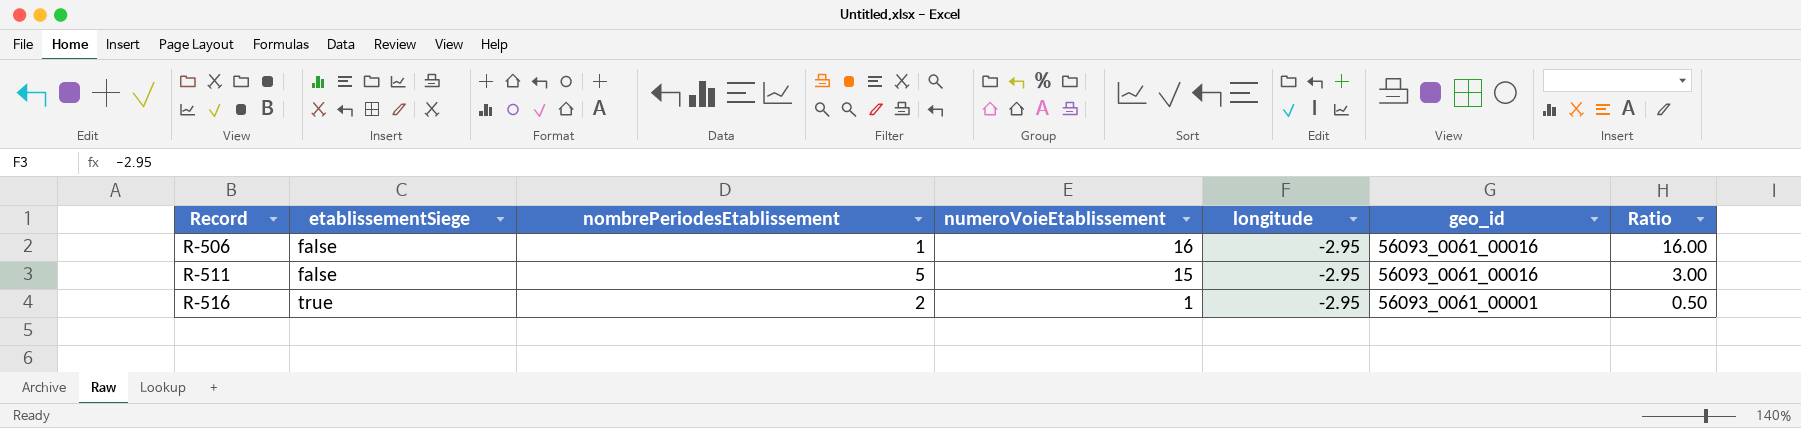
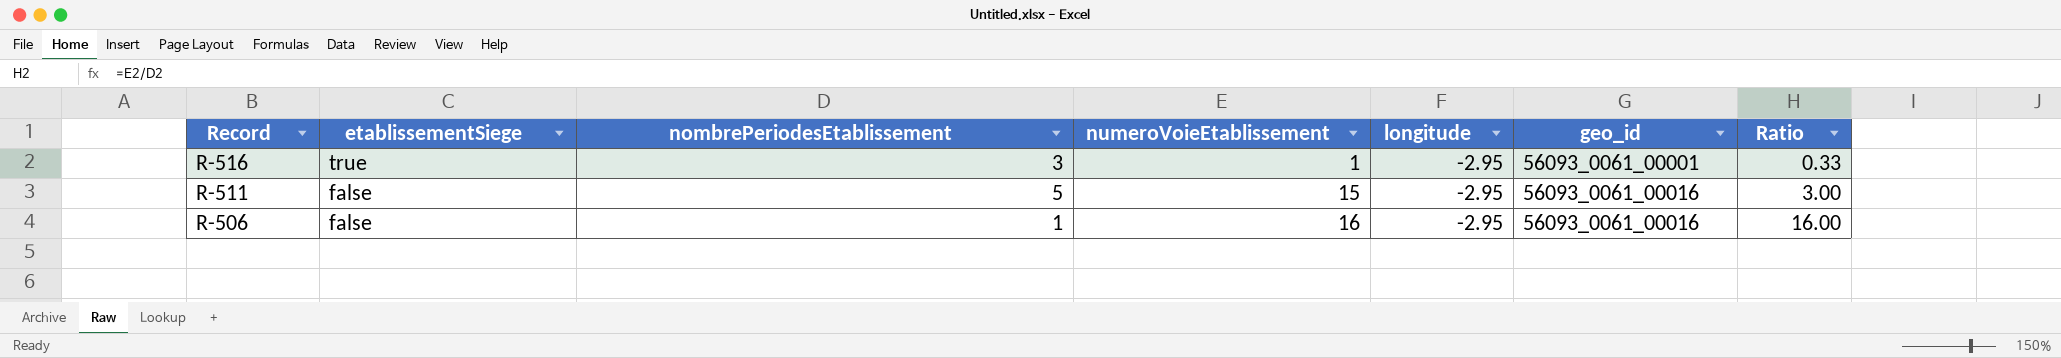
row order: Record ascending -> Record descending
R-516 | nombrePeriodesEtablissement: 2 -> 3
R-516 | Ratio: 0.50 -> 0.33

